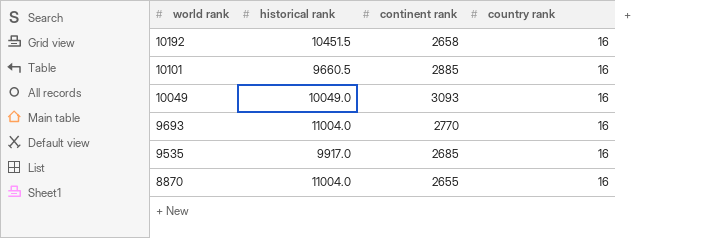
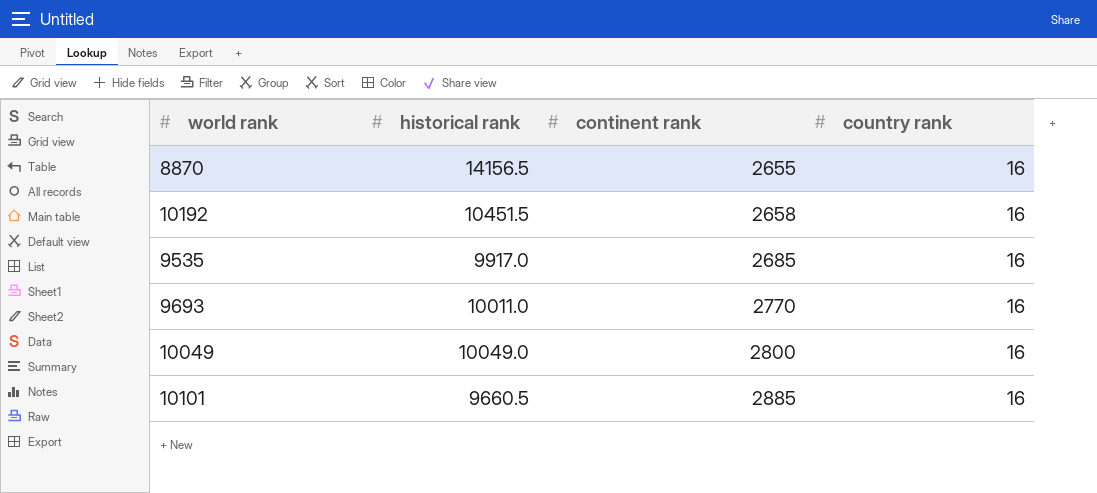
row order: world rank descending -> continent rank ascending
8870 | historical rank: 11004.0 -> 14156.5
9693 | historical rank: 11004.0 -> 10011.0
10049 | continent rank: 3093 -> 2800

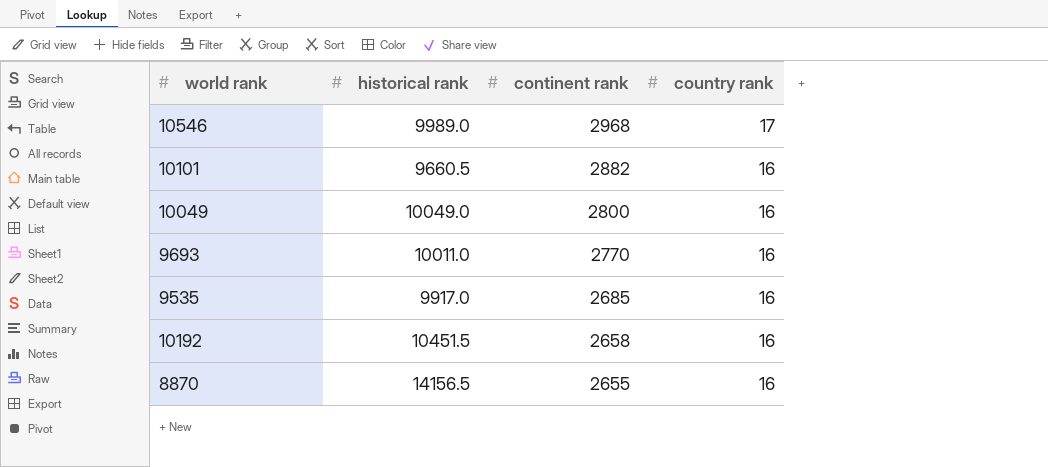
row order: continent rank ascending -> continent rank descending
row 10546: none -> 9989.0 | 2968 | 17
10101 | continent rank: 2885 -> 2882

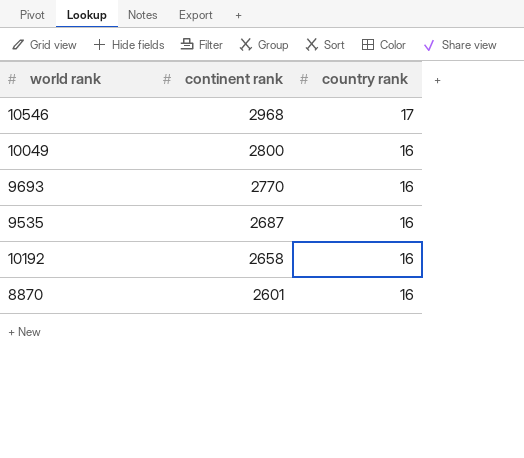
column historical rank | position: 2 -> none
row 10101: 9660.5 | 2882 | 16 -> none
9535 | continent rank: 2685 -> 2687
8870 | continent rank: 2655 -> 2601

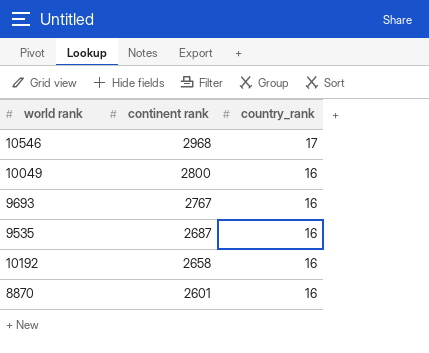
column name: country rank -> country_rank
9693 | continent rank: 2770 -> 2767

